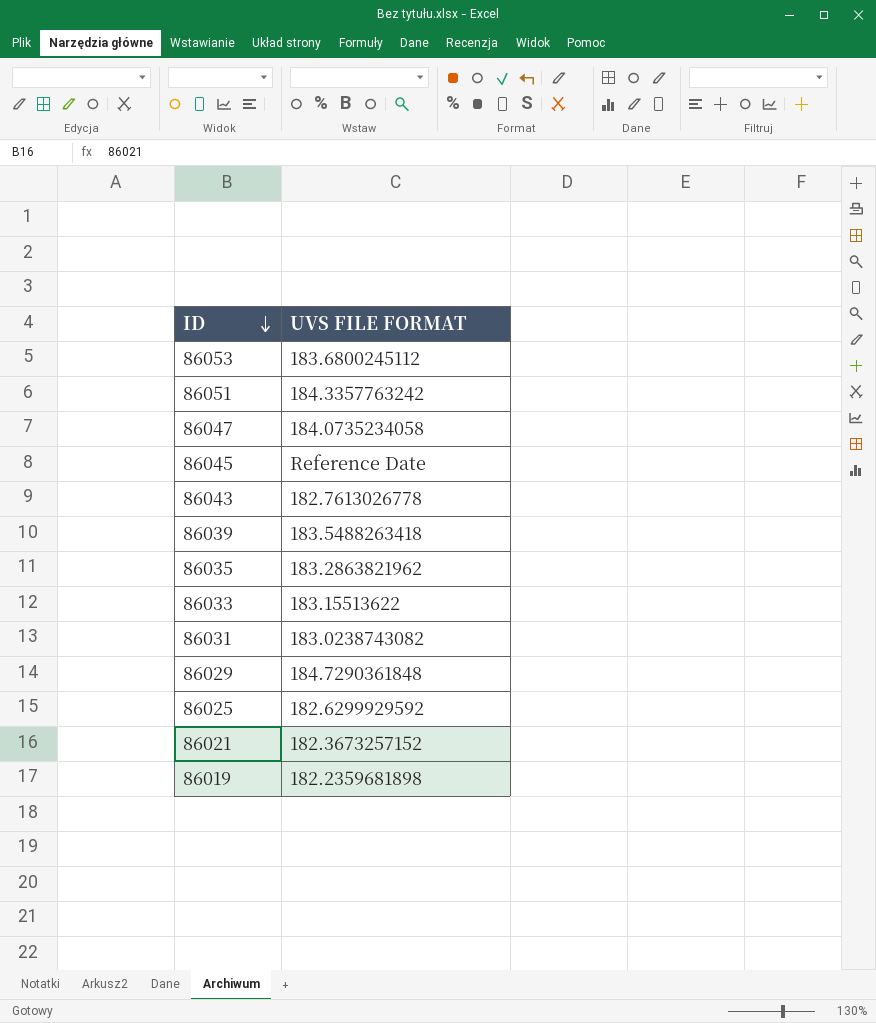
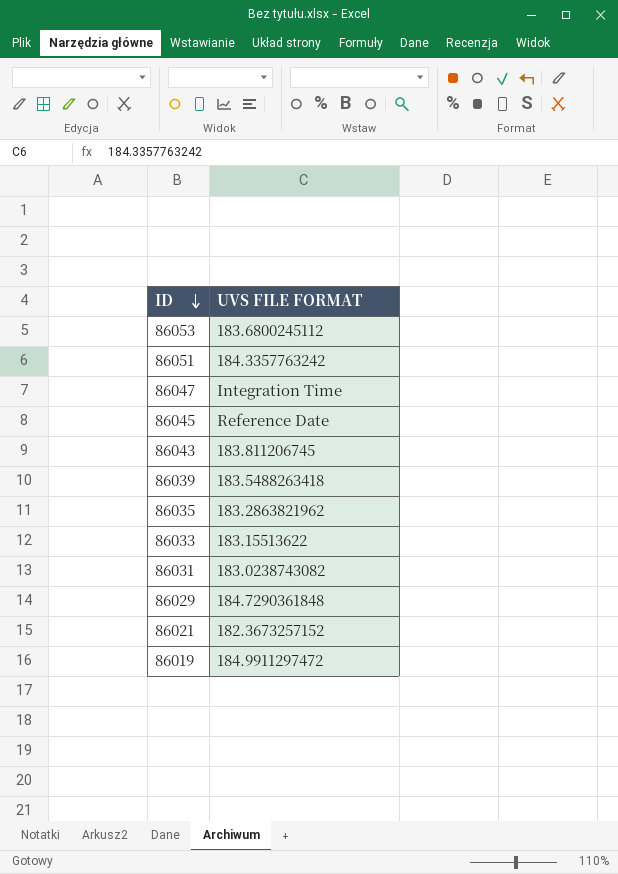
row 86025: 182.6299929592 -> none
86047 | UVS FILE FORMAT: 184.0735234058 -> Integration Time
86043 | UVS FILE FORMAT: 182.7613026778 -> 183.811206745
86019 | UVS FILE FORMAT: 182.2359681898 -> 184.9911297472

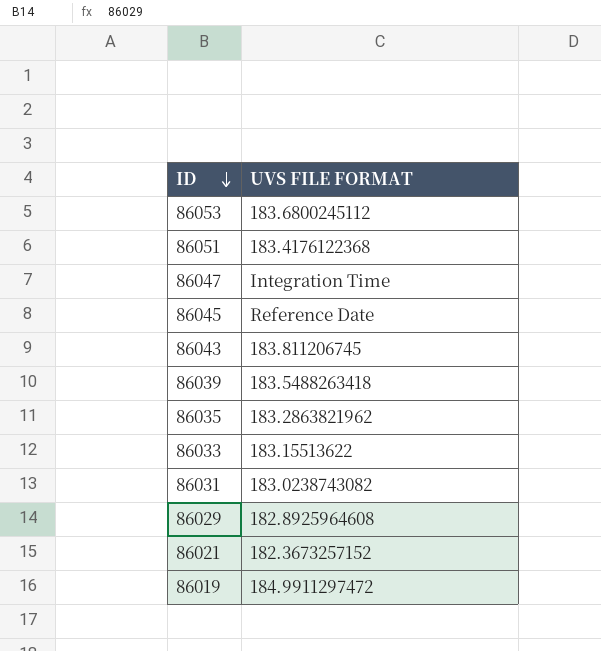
86051 | UVS FILE FORMAT: 184.3357763242 -> 183.4176122368
86029 | UVS FILE FORMAT: 184.7290361848 -> 182.8925964608

